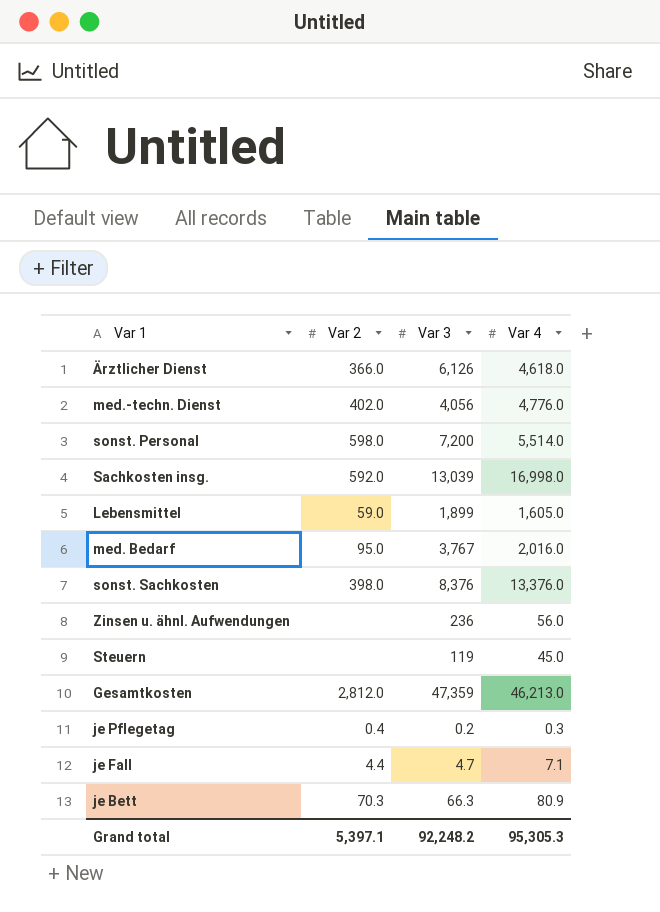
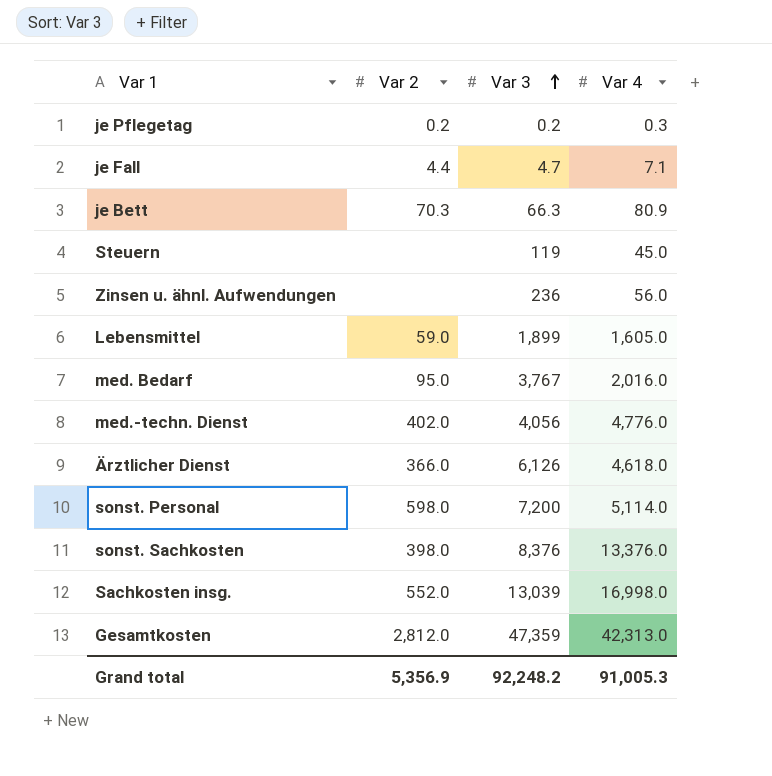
row order: none -> Var 3 ascending
je Pflegetag | Var 2: 0.4 -> 0.2
sonst. Personal | Var 4: 5,514.0 -> 5,114.0
Sachkosten insg. | Var 2: 592.0 -> 552.0
Gesamtkosten | Var 4: 46,213.0 -> 42,313.0
Grand total | Var 2: 5,397.1 -> 5,356.9
Grand total | Var 4: 95,305.3 -> 91,005.3

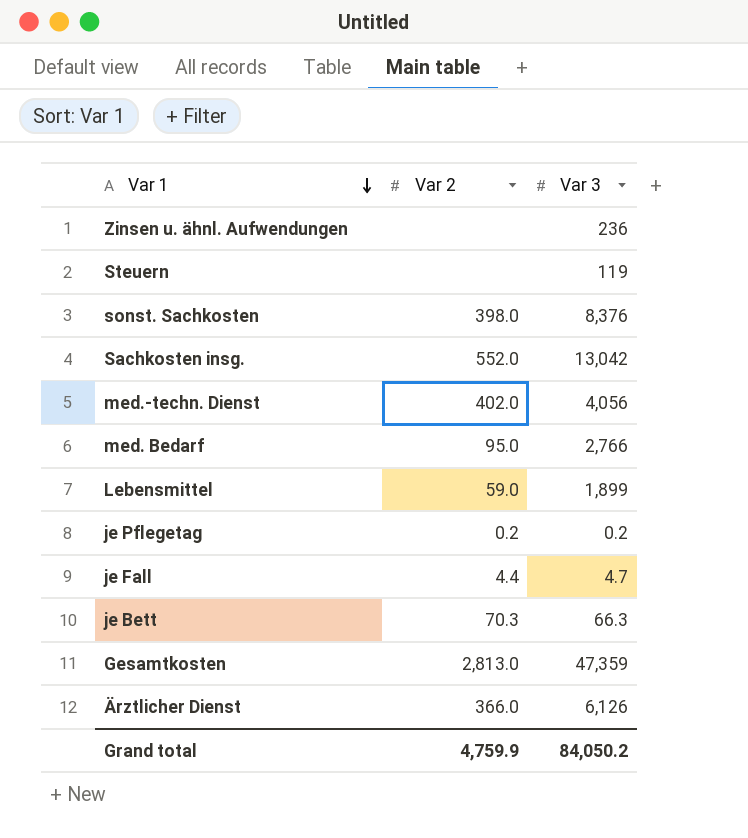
row order: Var 3 ascending -> Var 1 descending
column Var 4 | position: 4 -> none
row sonst. Personal: 598.0 | 7,200 | 5,114.0 -> none
Sachkosten insg. | Var 3: 13,039 -> 13,042
med. Bedarf | Var 3: 3,767 -> 2,766
Gesamtkosten | Var 2: 2,812.0 -> 2,813.0
Grand total | Var 2: 5,356.9 -> 4,759.9
Grand total | Var 3: 92,248.2 -> 84,050.2

